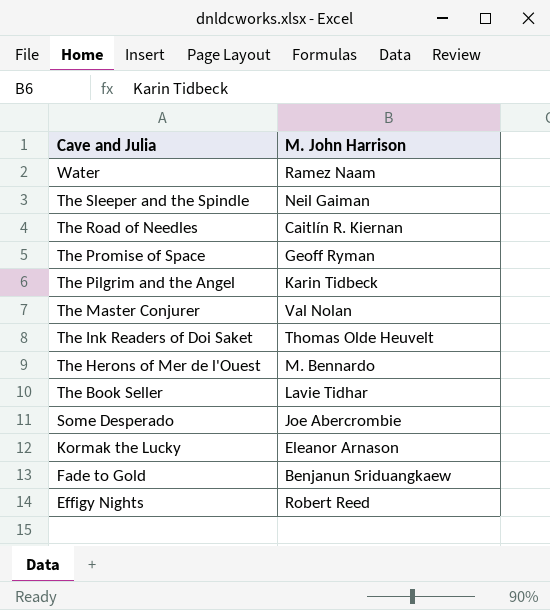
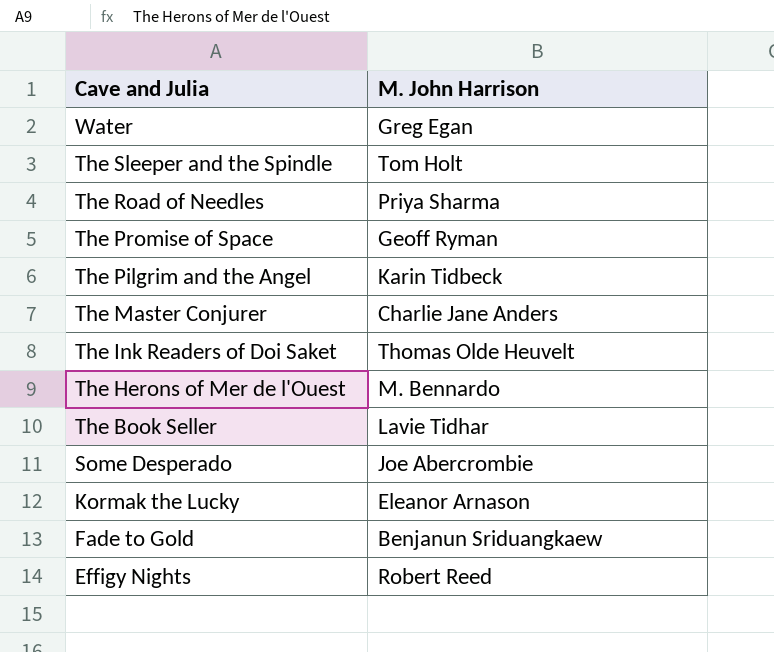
Water | M. John Harrison: Ramez Naam -> Greg Egan
The Sleeper and the Spindle | M. John Harrison: Neil Gaiman -> Tom Holt
The Road of Needles | M. John Harrison: Caitlín R. Kiernan -> Priya Sharma
The Master Conjurer | M. John Harrison: Val Nolan -> Charlie Jane Anders

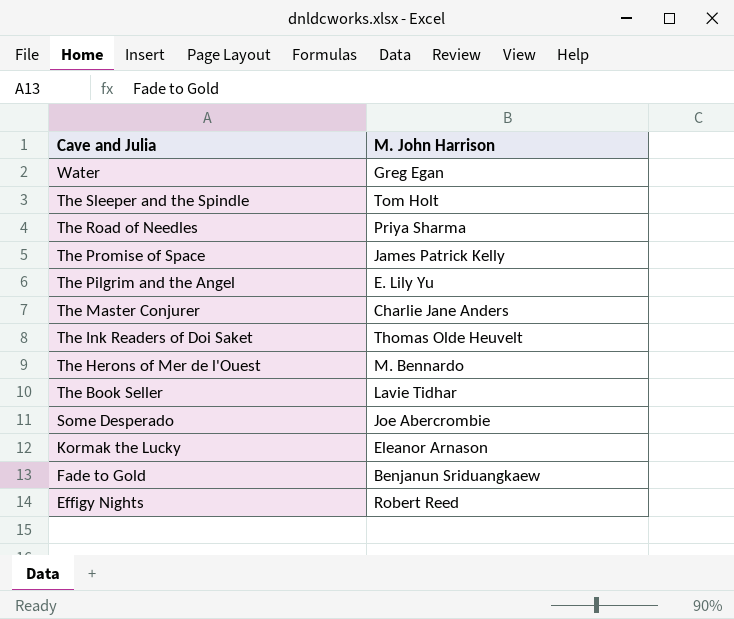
The Promise of Space | M. John Harrison: Geoff Ryman -> James Patrick Kelly
The Pilgrim and the Angel | M. John Harrison: Karin Tidbeck -> E. Lily Yu

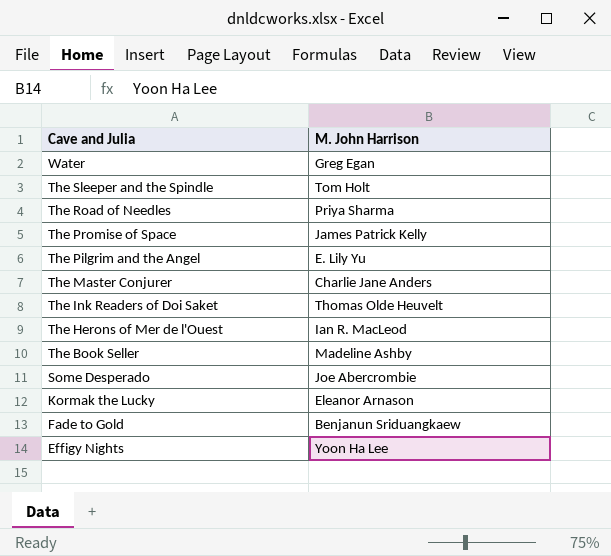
The Herons of Mer de l'Ouest | M. John Harrison: M. Bennardo -> Ian R. MacLeod
The Book Seller | M. John Harrison: Lavie Tidhar -> Madeline Ashby
Effigy Nights | M. John Harrison: Robert Reed -> Yoon Ha Lee

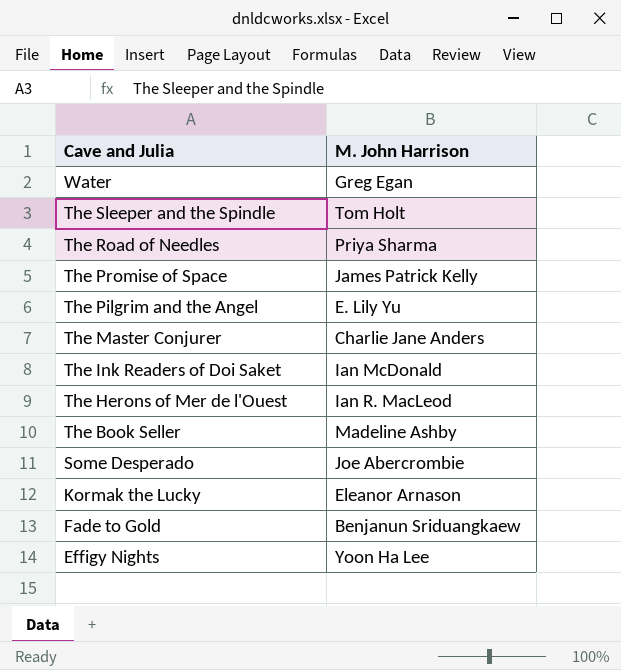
The Ink Readers of Doi Saket | M. John Harrison: Thomas Olde Heuvelt -> Ian McDonald

